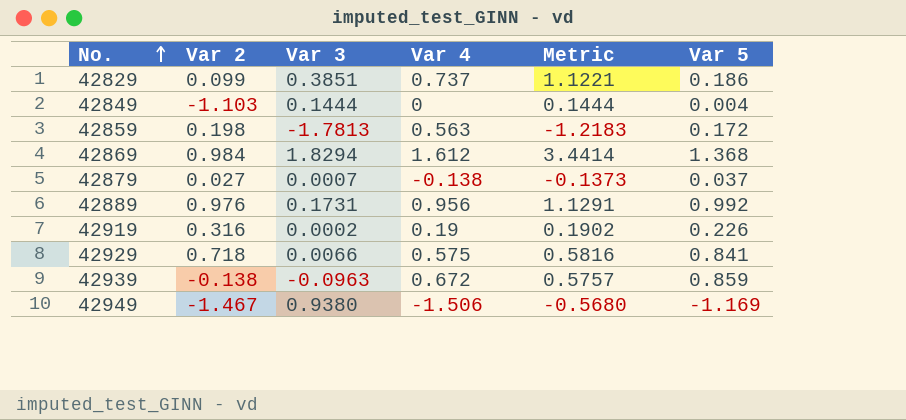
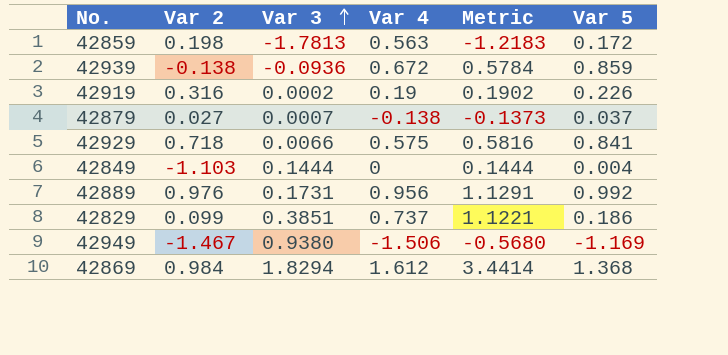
row order: No. ascending -> Var 3 ascending
42939 | Var 3: -0.0963 -> -0.0936
42939 | Metric: 0.5757 -> 0.5784

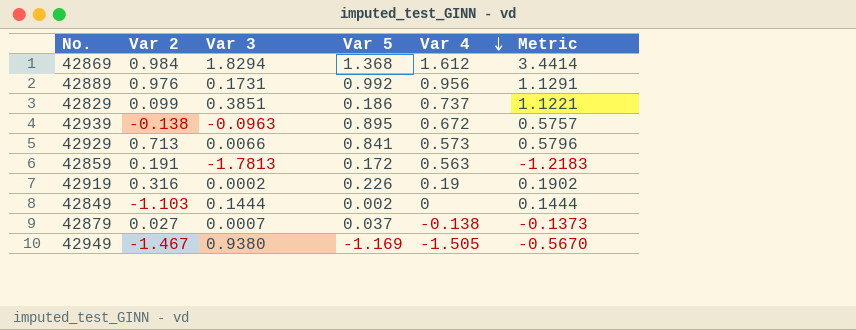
row order: Var 3 ascending -> Var 4 descending
column Var 5 | position: 6 -> 4
42939 | Var 3: -0.0936 -> -0.0963
42939 | Var 5: 0.859 -> 0.895
42939 | Metric: 0.5784 -> 0.5757
42929 | Var 2: 0.718 -> 0.713
42929 | Var 4: 0.575 -> 0.573
42929 | Metric: 0.5816 -> 0.5796
42859 | Var 2: 0.198 -> 0.191
42849 | Var 5: 0.004 -> 0.002
42949 | Var 4: -1.506 -> -1.505
42949 | Metric: -0.5680 -> -0.5670

